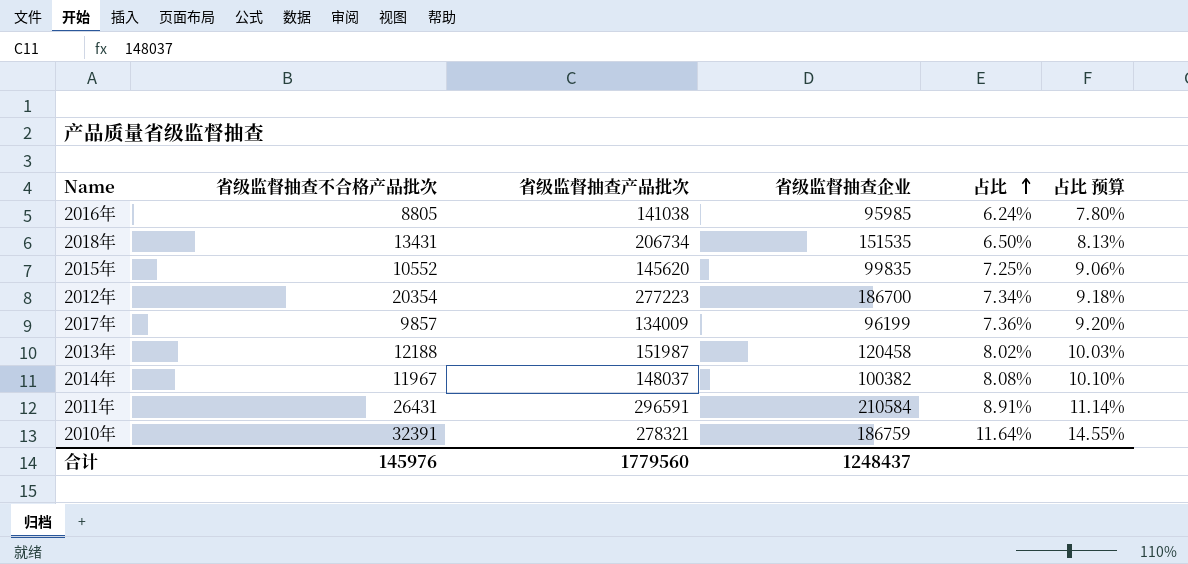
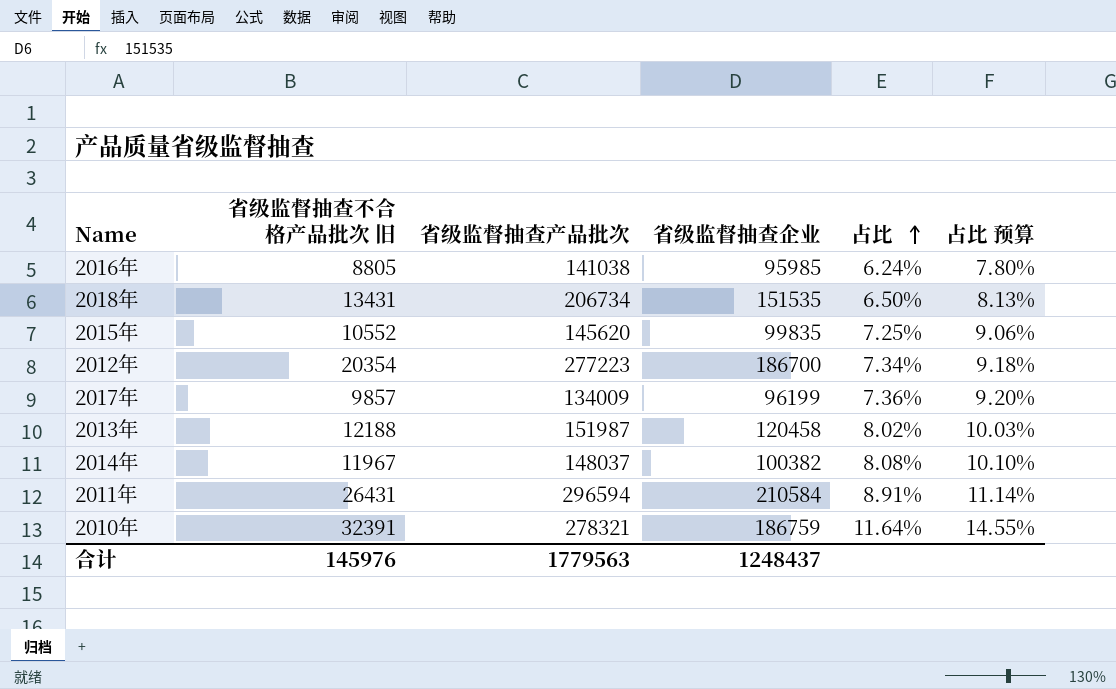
column name: 省级监督抽查不合格产品批次 -> 省级监督抽查不合格产品批次 旧
2011年 | 省级监督抽查产品批次: 296591 -> 296594
合计 | 省级监督抽查产品批次: 1779560 -> 1779563

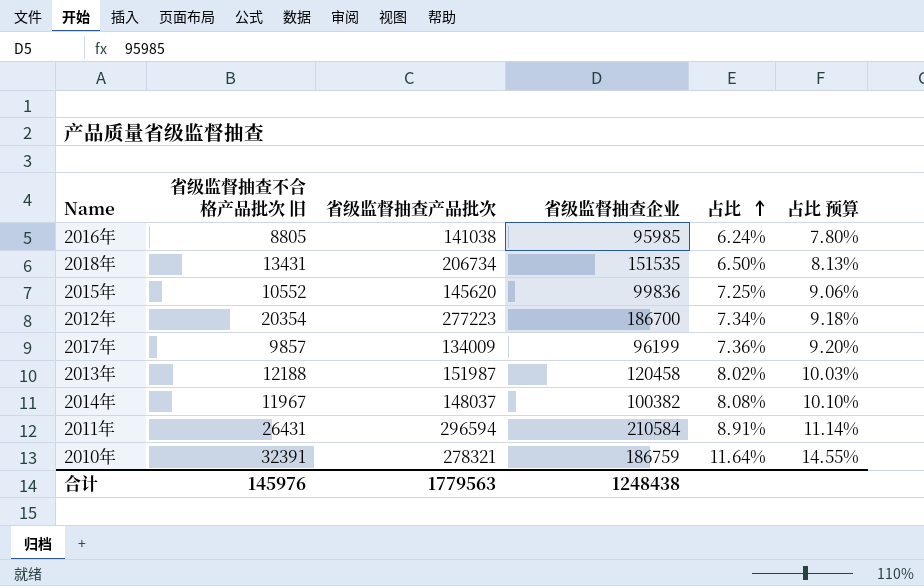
2015年 | 省级监督抽查企业: 99835 -> 99836
合计 | 省级监督抽查企业: 1248437 -> 1248438

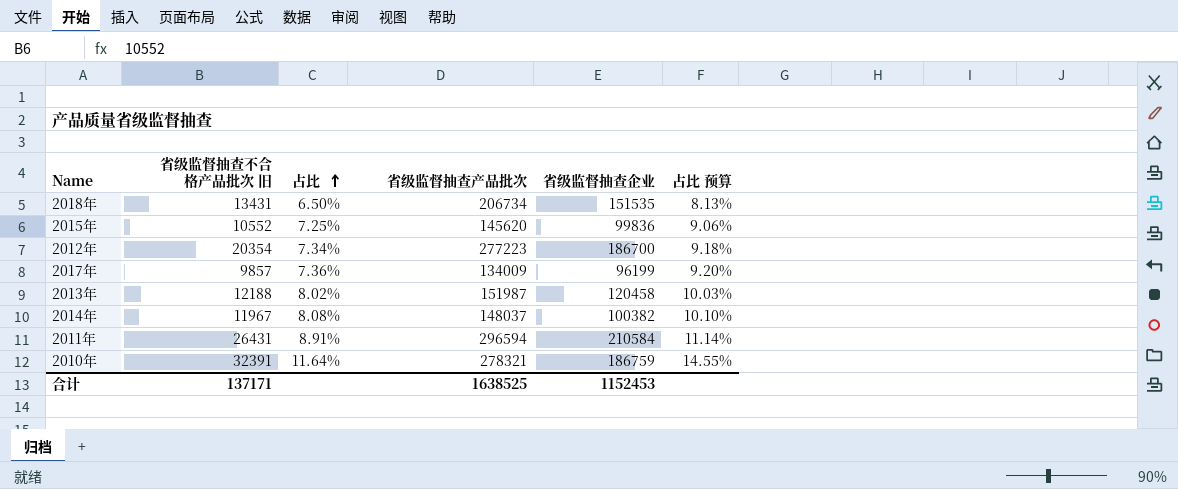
column 占比 | position: 5 -> 3
row 2016年: 8805 | 141038 | 95985 | 6.24% | 7.80% -> none
合计 | 省级监督抽查不合格产品批次 旧: 145976 -> 137171
合计 | 省级监督抽查产品批次: 1779563 -> 1638525
合计 | 省级监督抽查企业: 1248438 -> 1152453

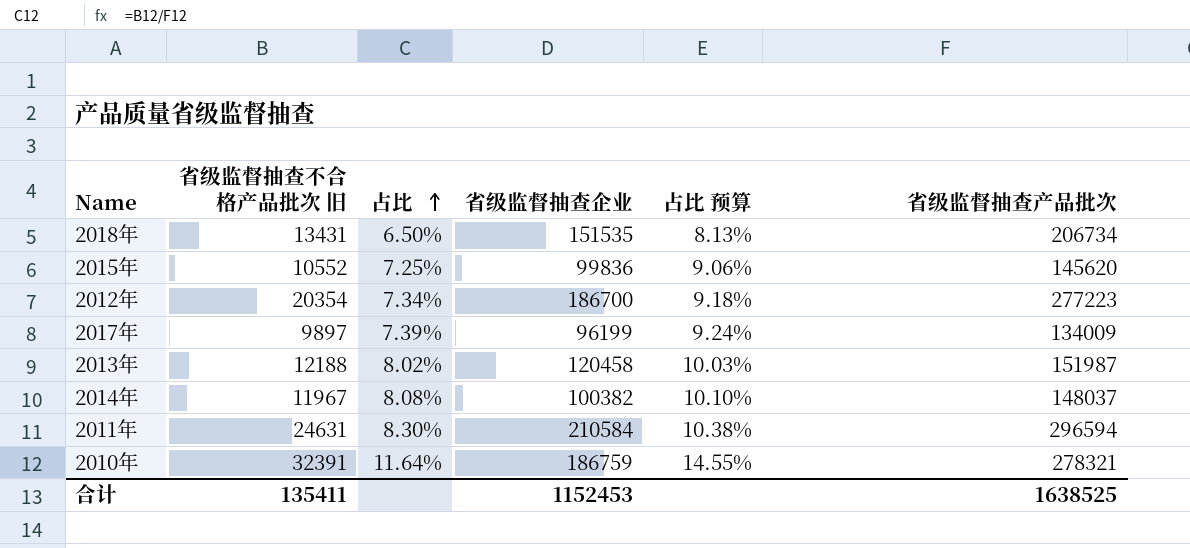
column 省级监督抽查产品批次 | position: 4 -> 6
2017年 | 省级监督抽查不合格产品批次 旧: 9857 -> 9897
2017年 | 占比: 7.36% -> 7.39%
2017年 | 占比 预算: 9.20% -> 9.24%
2011年 | 省级监督抽查不合格产品批次 旧: 26431 -> 24631
2011年 | 占比: 8.91% -> 8.30%
2011年 | 占比 预算: 11.14% -> 10.38%
合计 | 省级监督抽查不合格产品批次 旧: 137171 -> 135411

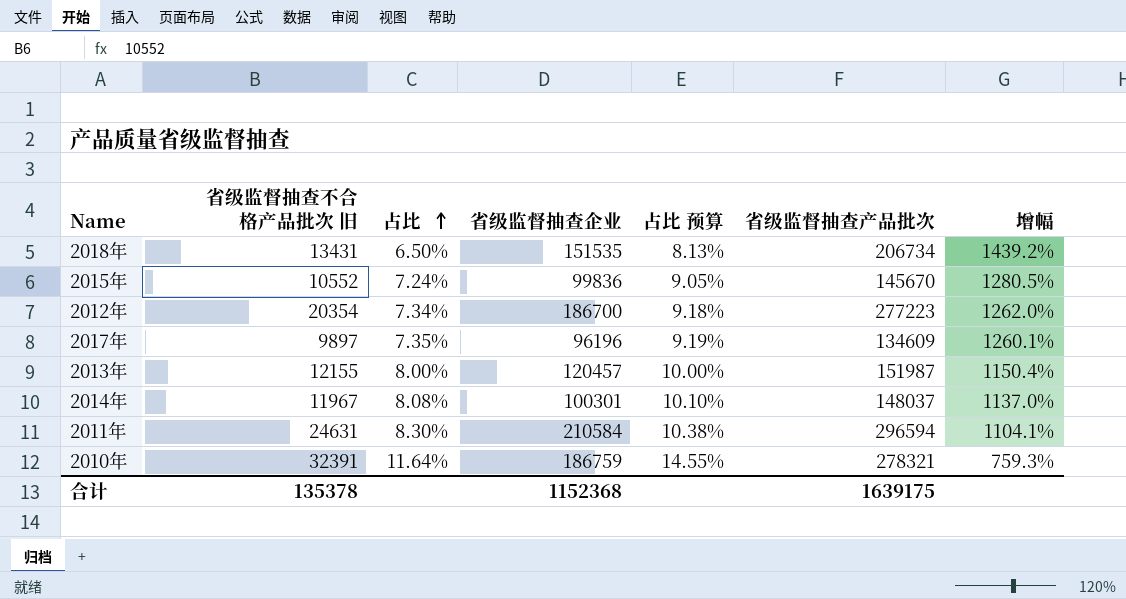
column 增幅 | formula: none -> ([省级监督抽查产品批次] - [省级监督抽查不合格产品批次 旧]) / [省级监督抽查不合格产品批次 旧]
2015年 | 占比: 7.25% -> 7.24%
2015年 | 占比 预算: 9.06% -> 9.05%
2015年 | 省级监督抽查产品批次: 145620 -> 145670
2017年 | 占比: 7.39% -> 7.35%
2017年 | 省级监督抽查企业: 96199 -> 96196
2017年 | 占比 预算: 9.24% -> 9.19%
2017年 | 省级监督抽查产品批次: 134009 -> 134609
2013年 | 省级监督抽查不合格产品批次 旧: 12188 -> 12155
2013年 | 占比: 8.02% -> 8.00%
2013年 | 省级监督抽查企业: 120458 -> 120457
2013年 | 占比 预算: 10.03% -> 10.00%
2014年 | 省级监督抽查企业: 100382 -> 100301
合计 | 省级监督抽查不合格产品批次 旧: 135411 -> 135378
合计 | 省级监督抽查企业: 1152453 -> 1152368
合计 | 省级监督抽查产品批次: 1638525 -> 1639175

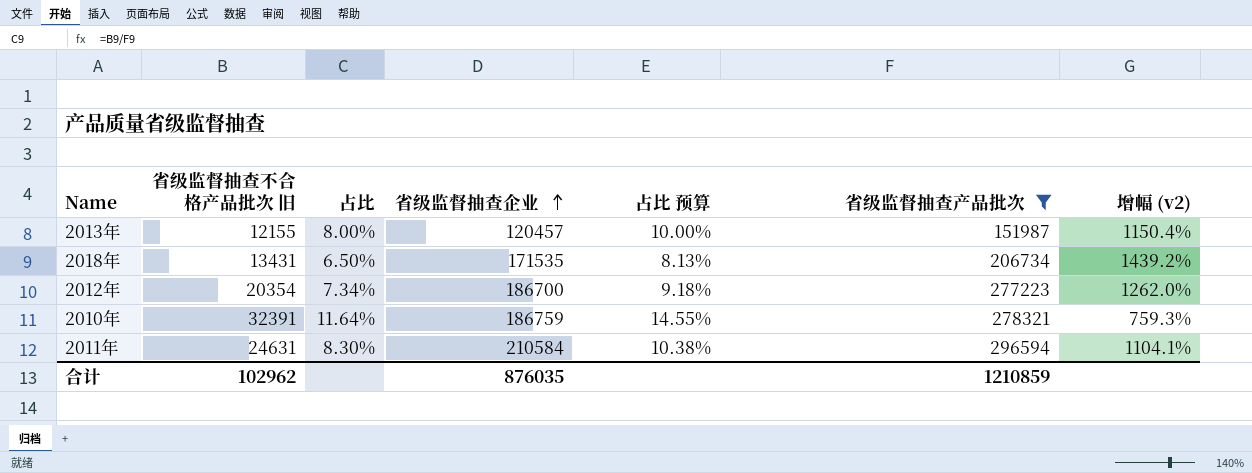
filter: none -> 省级监督抽查产品批次 >= 151987
row order: 占比 ascending -> 省级监督抽查企业 ascending
column name: 增幅 -> 增幅 (v2)
2018年 | 省级监督抽查企业: 151535 -> 171535
合计 | 省级监督抽查不合格产品批次 旧: 135378 -> 102962
合计 | 省级监督抽查企业: 1152368 -> 876035
合计 | 省级监督抽查产品批次: 1639175 -> 1210859

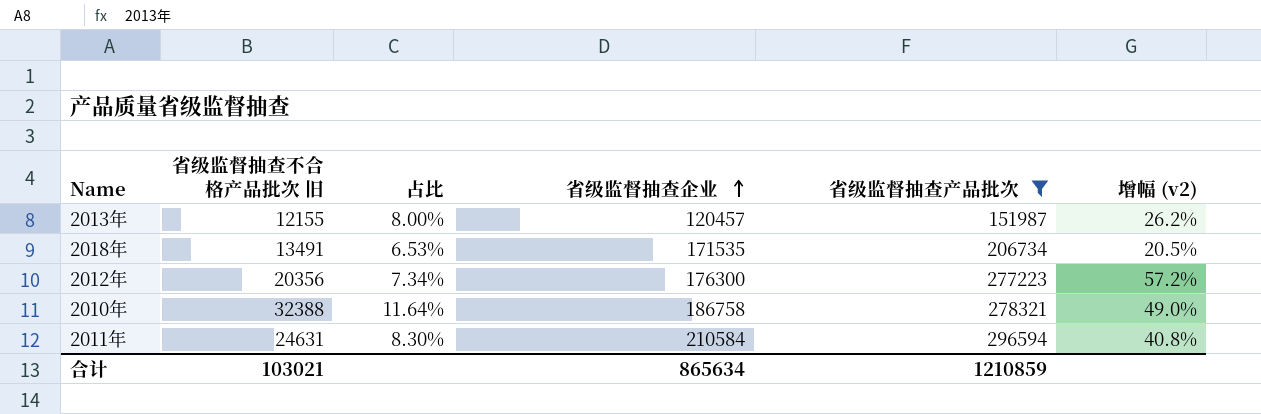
column 占比 预算 | formula: [占比] * 1.25 -> none
column 增幅 (v2) | formula: ([省级监督抽查产品批次] - [省级监督抽查不合格产品批次 旧]) / [省级监督抽查不合格产品批次 旧] -> ([省级监督抽查产品批次] - [省级监督抽查企业]) / [省级监督抽查企业]
2018年 | 省级监督抽查不合格产品批次 旧: 13431 -> 13491
2018年 | 占比: 6.50% -> 6.53%
2012年 | 省级监督抽查不合格产品批次 旧: 20354 -> 20356
2012年 | 省级监督抽查企业: 186700 -> 176300
2010年 | 省级监督抽查不合格产品批次 旧: 32391 -> 32388
2010年 | 省级监督抽查企业: 186759 -> 186758
合计 | 省级监督抽查不合格产品批次 旧: 102962 -> 103021
合计 | 省级监督抽查企业: 876035 -> 865634

